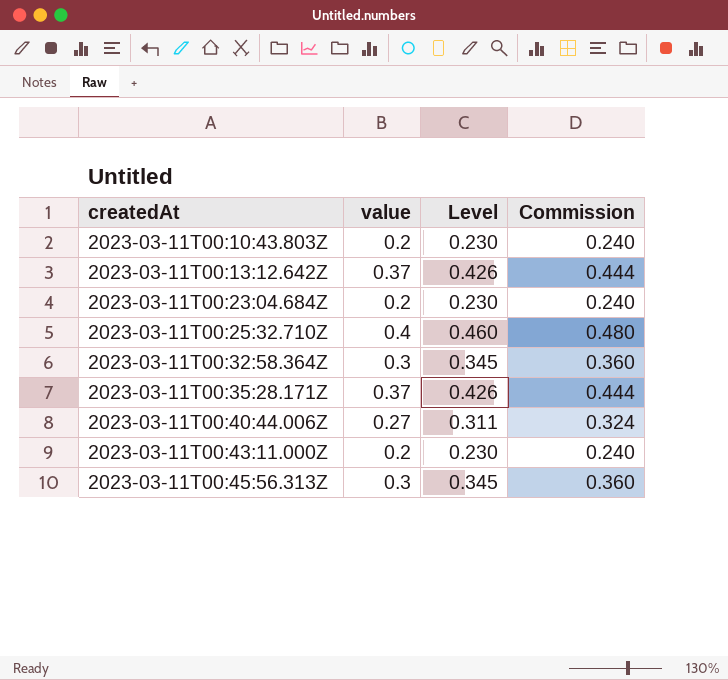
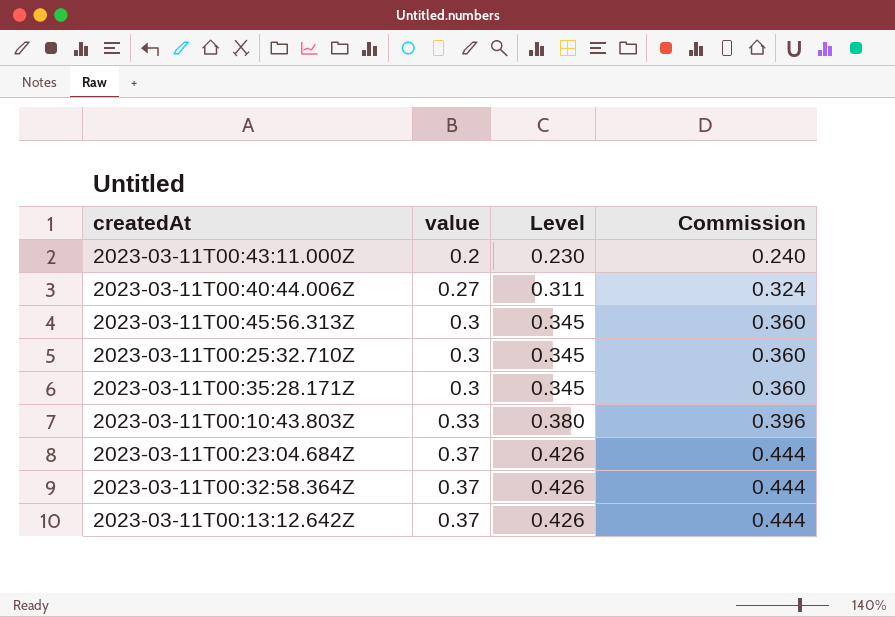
row order: createdAt ascending -> value ascending
2023-03-11T00:25:32.710Z | value: 0.4 -> 0.3
2023-03-11T00:25:32.710Z | Level: 0.460 -> 0.345
2023-03-11T00:25:32.710Z | Commission: 0.480 -> 0.360
2023-03-11T00:35:28.171Z | value: 0.37 -> 0.3
2023-03-11T00:35:28.171Z | Level: 0.426 -> 0.345
2023-03-11T00:35:28.171Z | Commission: 0.444 -> 0.360
2023-03-11T00:10:43.803Z | value: 0.2 -> 0.33
2023-03-11T00:10:43.803Z | Level: 0.230 -> 0.380
2023-03-11T00:10:43.803Z | Commission: 0.240 -> 0.396
2023-03-11T00:23:04.684Z | value: 0.2 -> 0.37
2023-03-11T00:23:04.684Z | Level: 0.230 -> 0.426
2023-03-11T00:23:04.684Z | Commission: 0.240 -> 0.444
2023-03-11T00:32:58.364Z | value: 0.3 -> 0.37
2023-03-11T00:32:58.364Z | Level: 0.345 -> 0.426
2023-03-11T00:32:58.364Z | Commission: 0.360 -> 0.444

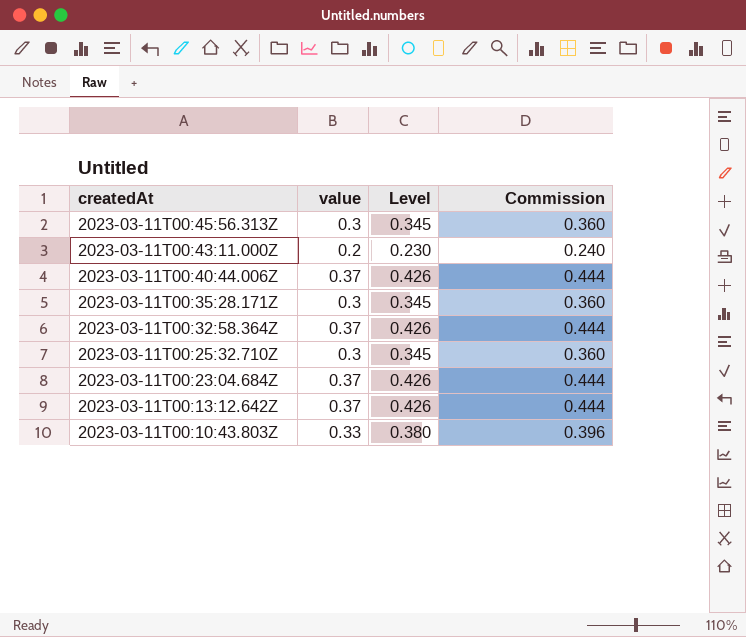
row order: value ascending -> createdAt descending
2023-03-11T00:40:44.006Z | value: 0.27 -> 0.37
2023-03-11T00:40:44.006Z | Level: 0.311 -> 0.426
2023-03-11T00:40:44.006Z | Commission: 0.324 -> 0.444

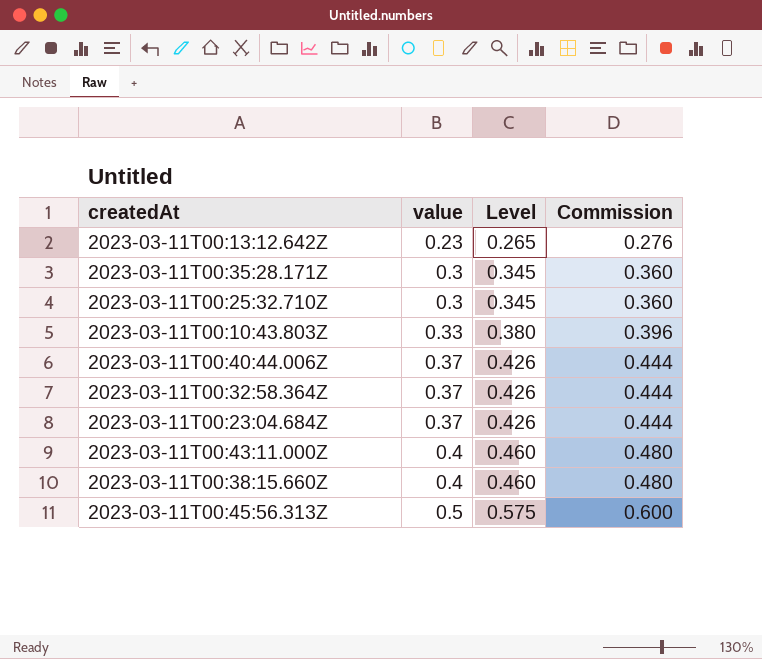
row order: createdAt descending -> value ascending
2023-03-11T00:13:12.642Z | value: 0.37 -> 0.23
2023-03-11T00:13:12.642Z | Level: 0.426 -> 0.265
2023-03-11T00:13:12.642Z | Commission: 0.444 -> 0.276
2023-03-11T00:43:11.000Z | value: 0.2 -> 0.4
2023-03-11T00:43:11.000Z | Level: 0.230 -> 0.460
2023-03-11T00:43:11.000Z | Commission: 0.240 -> 0.480
row 2023-03-11T00:38:15.660Z: none -> 0.4 | 0.460 | 0.480
2023-03-11T00:45:56.313Z | value: 0.3 -> 0.5
2023-03-11T00:45:56.313Z | Level: 0.345 -> 0.575
2023-03-11T00:45:56.313Z | Commission: 0.360 -> 0.600

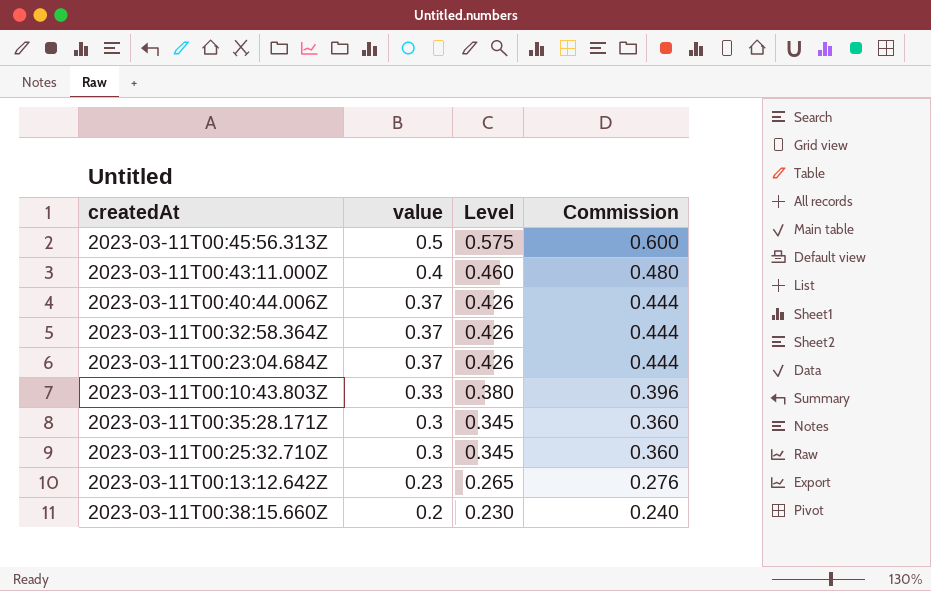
row order: value ascending -> value descending
2023-03-11T00:38:15.660Z | value: 0.4 -> 0.2
2023-03-11T00:38:15.660Z | Level: 0.460 -> 0.230
2023-03-11T00:38:15.660Z | Commission: 0.480 -> 0.240

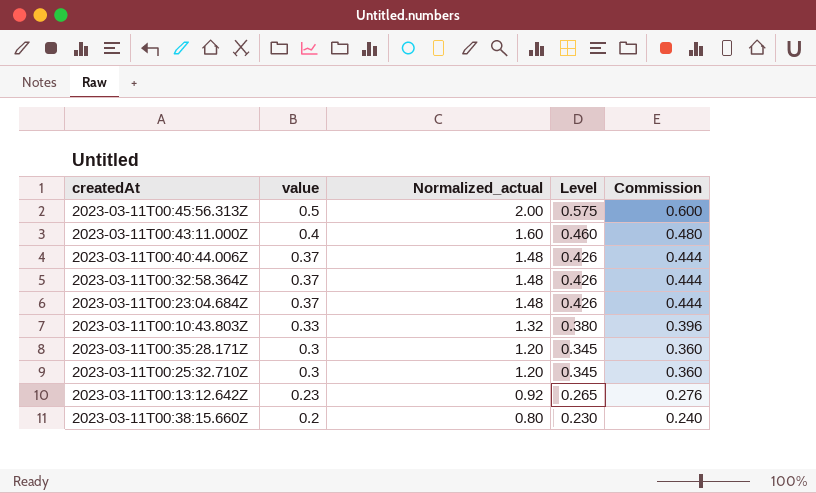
column Normalized_actual | formula: none -> [value] * 4

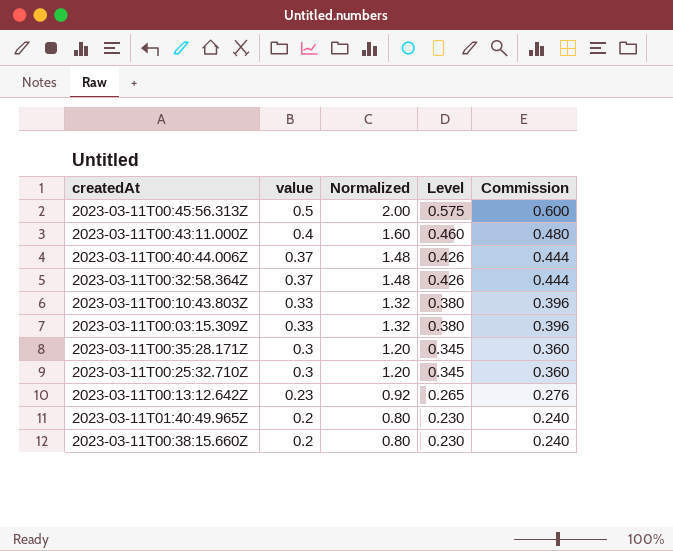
column name: Normalized_actual -> Normalized
row 2023-03-11T00:23:04.684Z: 0.37 | 1.48 | 0.426 | 0.444 -> none
row 2023-03-11T00:03:15.309Z: none -> 0.33 | 1.32 | 0.380 | 0.396
row 2023-03-11T01:40:49.965Z: none -> 0.2 | 0.80 | 0.230 | 0.240

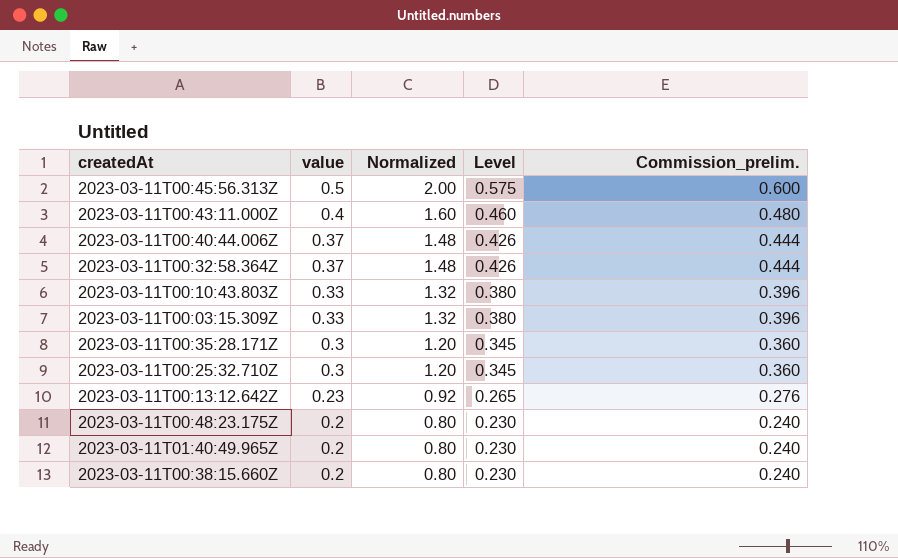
column name: Commission -> Commission_prelim.
row 2023-03-11T00:48:23.175Z: none -> 0.2 | 0.80 | 0.230 | 0.240

